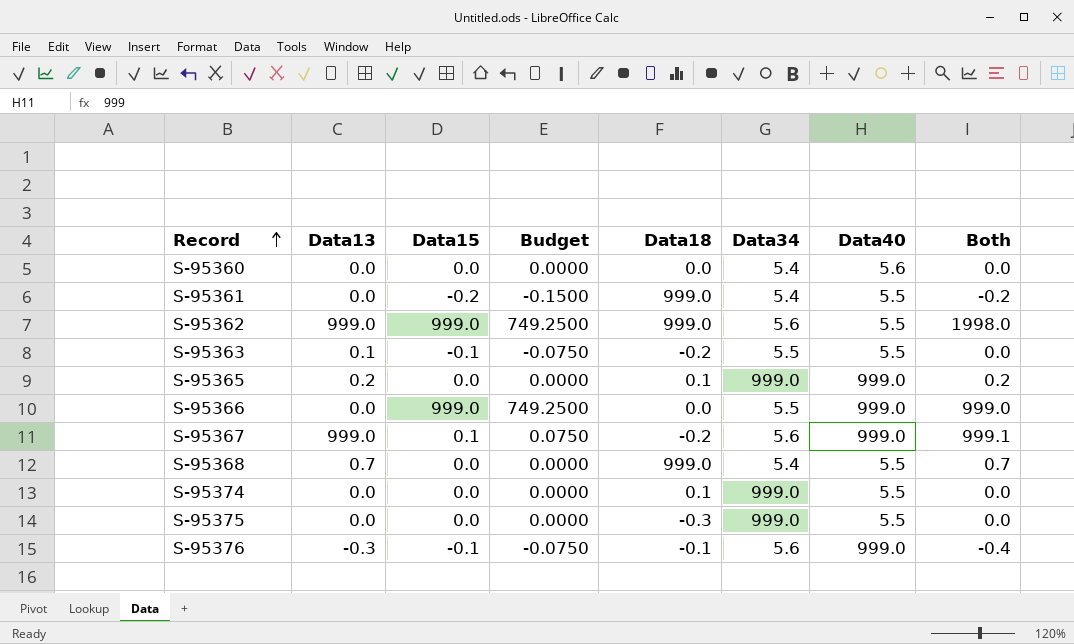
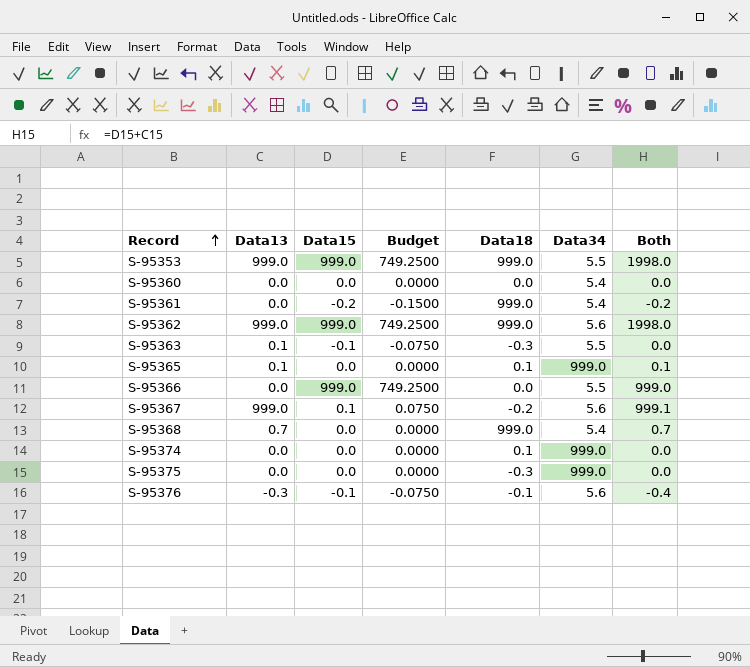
column Data40 | position: 7 -> none
row S-95353: none -> 999.0 | 999.0 | 749.2500 | 999.0 | 5.5 | 1998.0
S-95363 | Data18: -0.2 -> -0.3
S-95365 | Data13: 0.2 -> 0.1
S-95365 | Both: 0.2 -> 0.1

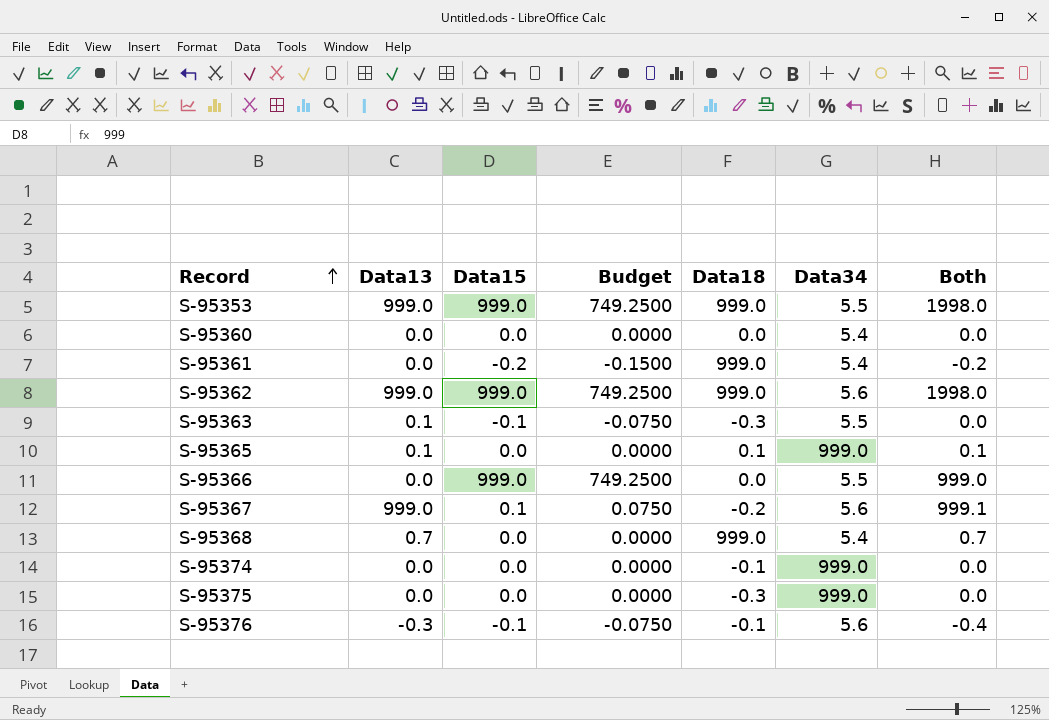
S-95374 | Data18: 0.1 -> -0.1

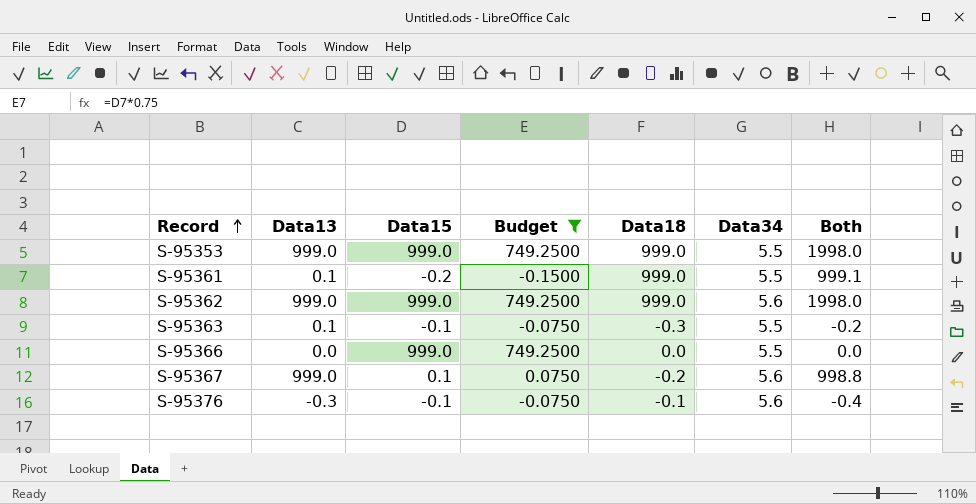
filter: none -> Budget != 0.0000
column Both | formula: [Data13] + [Data15] -> [Data13] + [Data18]
S-95361 | Data13: 0.0 -> 0.1
S-95361 | Data34: 5.4 -> 5.5

